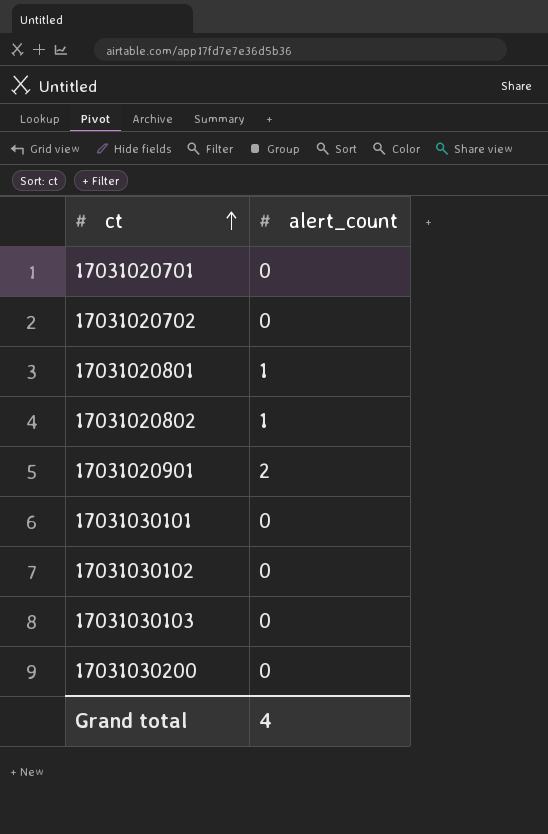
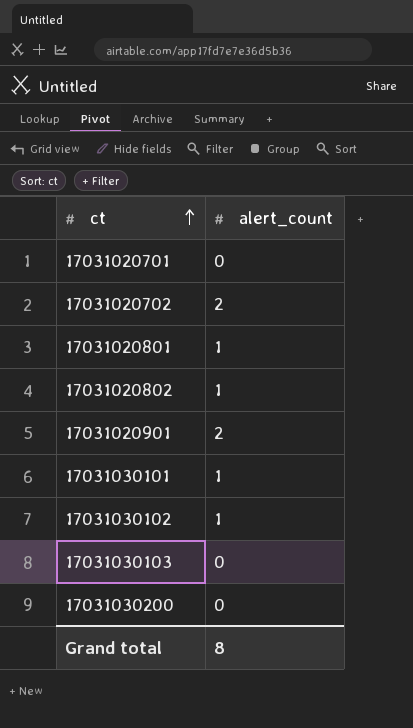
17031020702 | alert_count: 0 -> 2
17031030101 | alert_count: 0 -> 1
17031030102 | alert_count: 0 -> 1
Grand total | alert_count: 4 -> 8

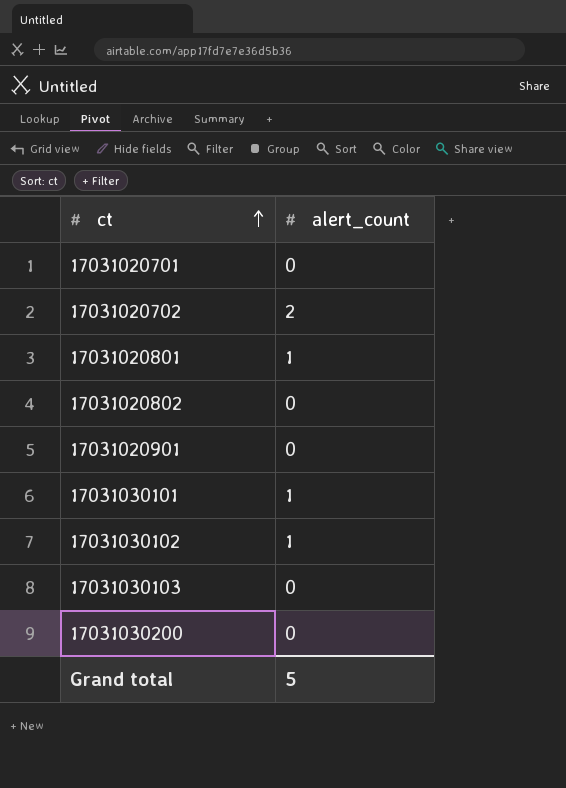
17031020802 | alert_count: 1 -> 0
17031020901 | alert_count: 2 -> 0
Grand total | alert_count: 8 -> 5

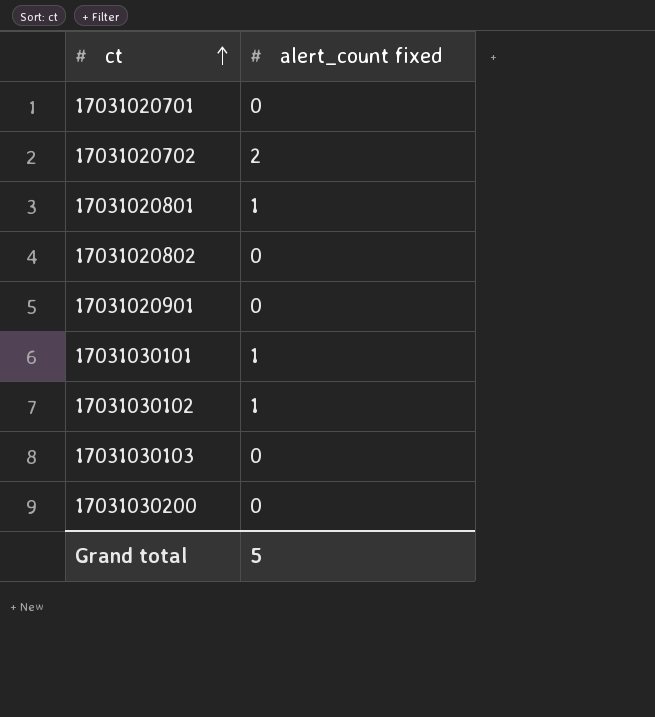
column name: alert_count -> alert_count fixed

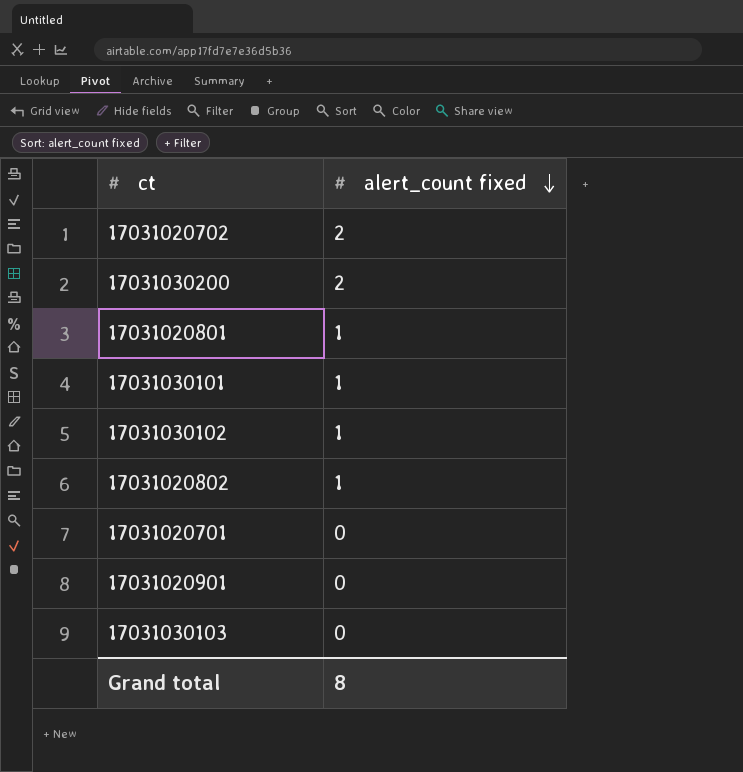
row order: ct ascending -> alert_count fixed descending
17031030200 | alert_count fixed: 0 -> 2
17031020802 | alert_count fixed: 0 -> 1
Grand total | alert_count fixed: 5 -> 8

